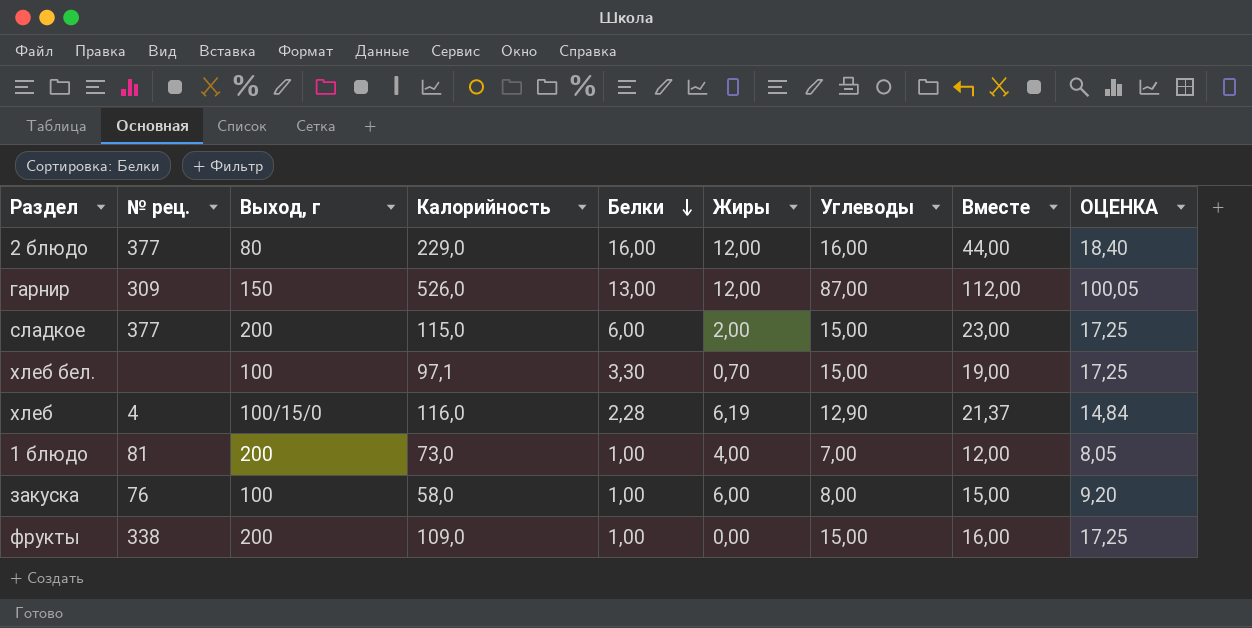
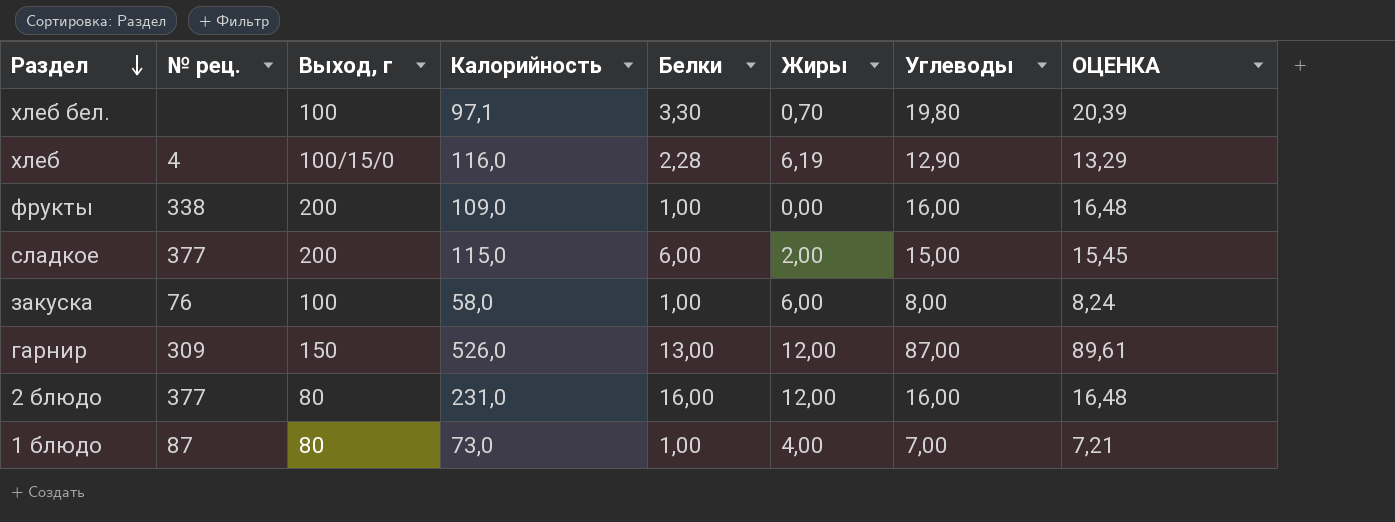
row order: Белки descending -> Раздел descending
column Вместе | formula: [Белки] + [Жиры] + [Углеводы] -> none
column ОЦЕНКА | formula: [Углеводы] * 1,15 -> [Углеводы] * 1,03
хлеб бел. | Углеводы: 15,00 -> 19,80
фрукты | Углеводы: 15,00 -> 16,00
2 блюдо | Калорийность: 229,0 -> 231,0
1 блюдо | № рец.: 81 -> 87
1 блюдо | Выход, г: 200 -> 80

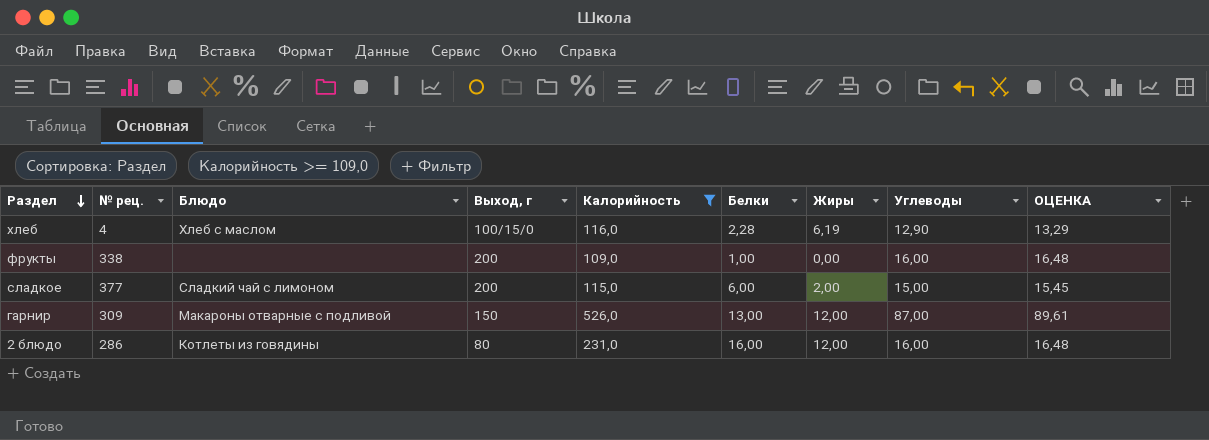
filter: none -> Калорийность >= 109,0
column Блюдо | position: none -> 3
2 блюдо | № рец.: 377 -> 286

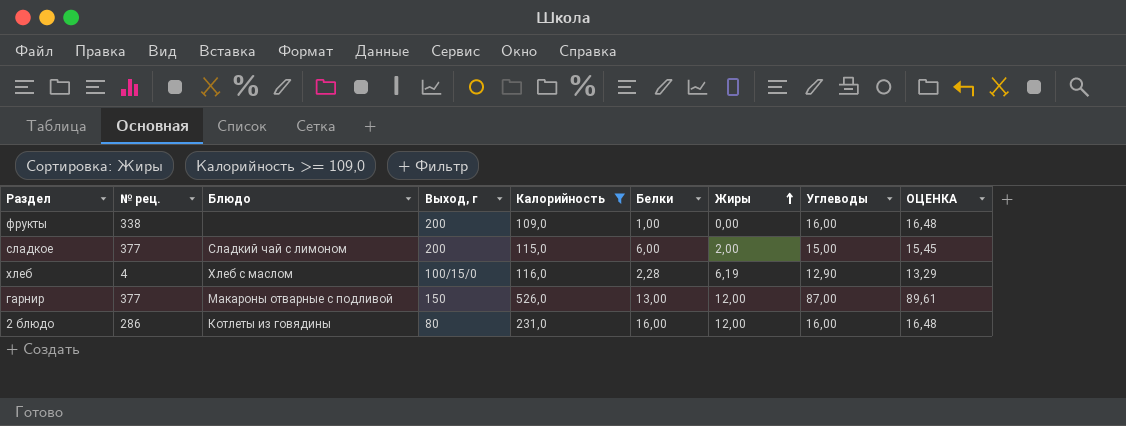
row order: Раздел descending -> Жиры ascending
гарнир | № рец.: 309 -> 377

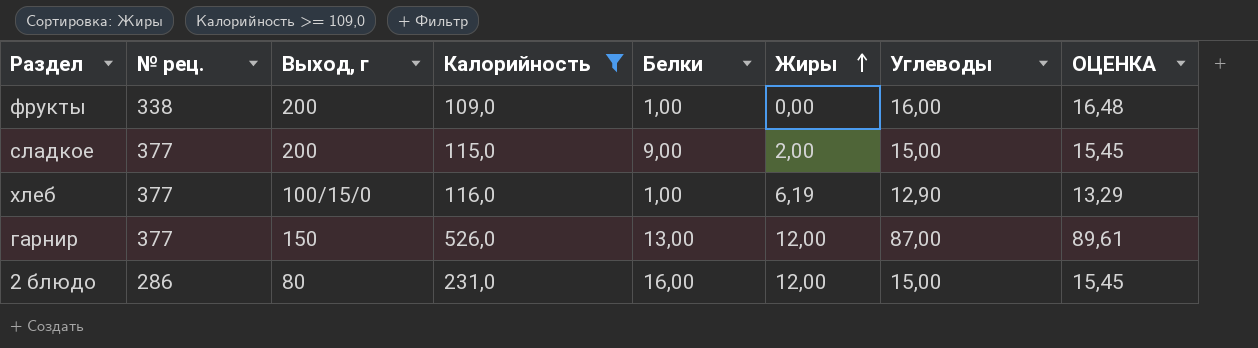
column Блюдо | position: 3 -> none
сладкое | Белки: 6,00 -> 9,00
хлеб | № рец.: 4 -> 377
хлеб | Белки: 2,28 -> 1,00
2 блюдо | Углеводы: 16,00 -> 15,00
2 блюдо | ОЦЕНКА: 16,48 -> 15,45

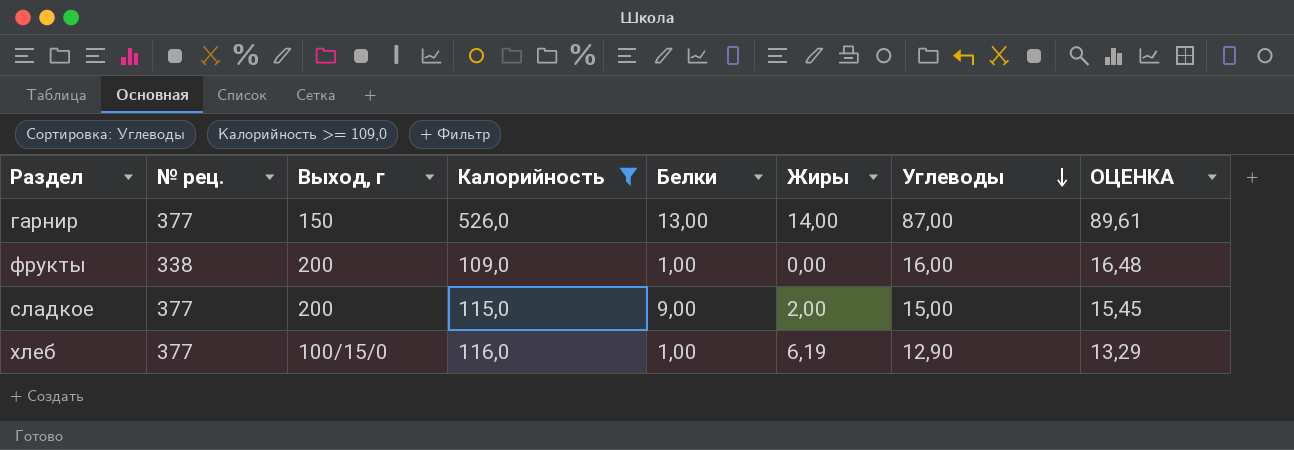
row order: Жиры ascending -> Углеводы descending
row 2 блюдо: 286 | 80 | 231,0 | 16,00 | 12,00 | 15,00 | 15,45 -> none
гарнир | Жиры: 12,00 -> 14,00

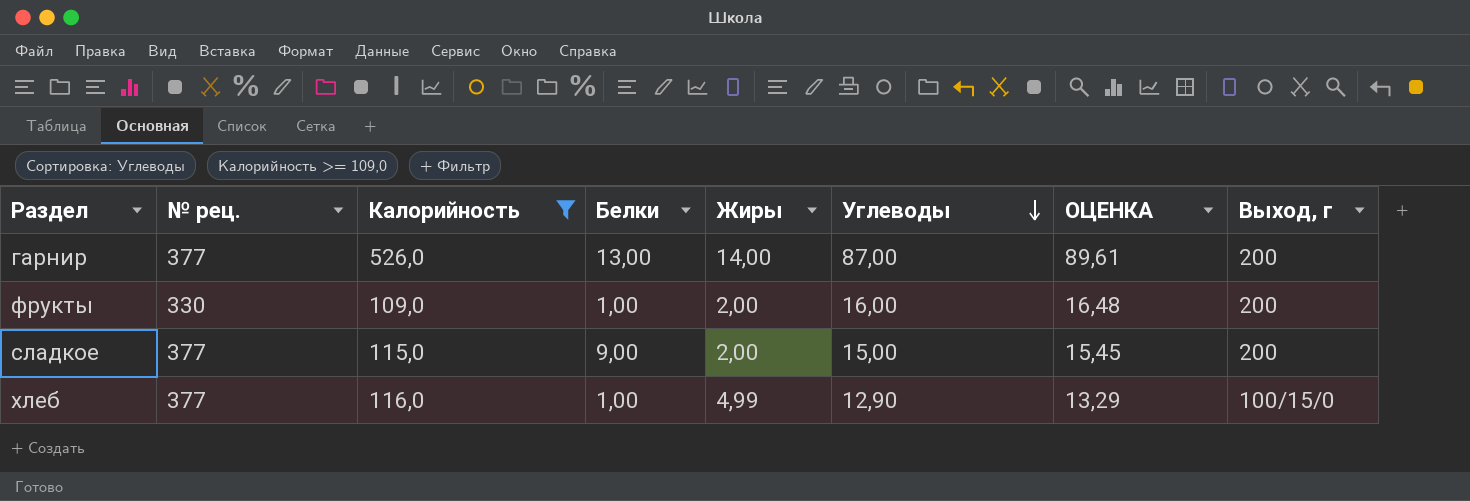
column Выход, г | position: 3 -> 8
гарнир | Выход, г: 150 -> 200
фрукты | № рец.: 338 -> 330
фрукты | Жиры: 0,00 -> 2,00
хлеб | Жиры: 6,19 -> 4,99

